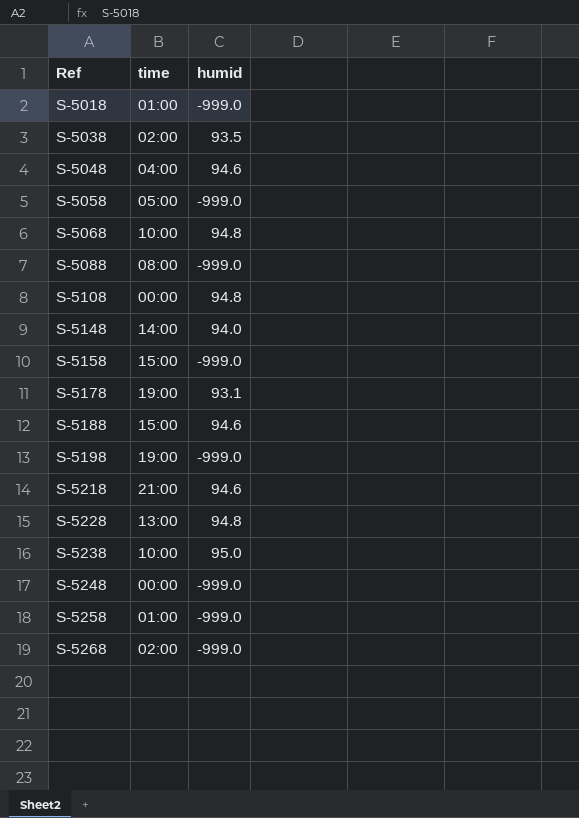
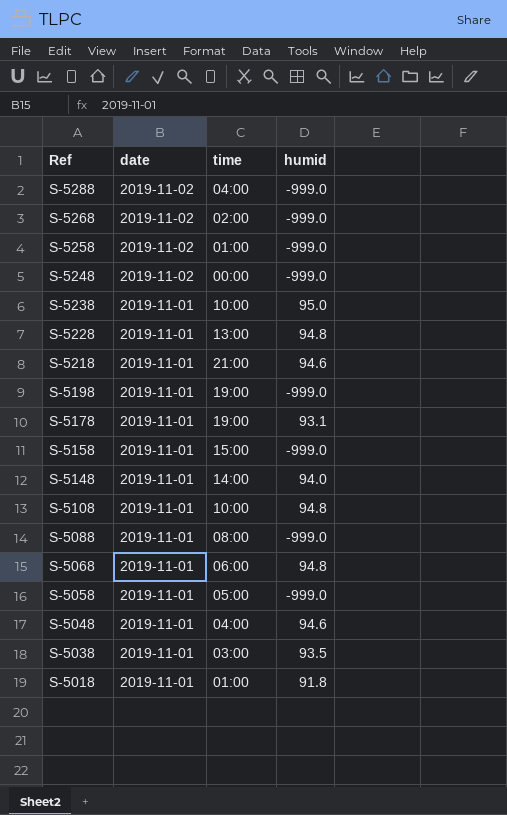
row order: Ref ascending -> Ref descending
column date | position: none -> 2
row S-5188: 15:00 | 94.6 -> none
row S-5288: none -> 2019-11-02 | 04:00 | -999.0
S-5108 | time: 00:00 -> 10:00
S-5068 | time: 10:00 -> 06:00
S-5038 | time: 02:00 -> 03:00
S-5018 | humid: -999.0 -> 91.8

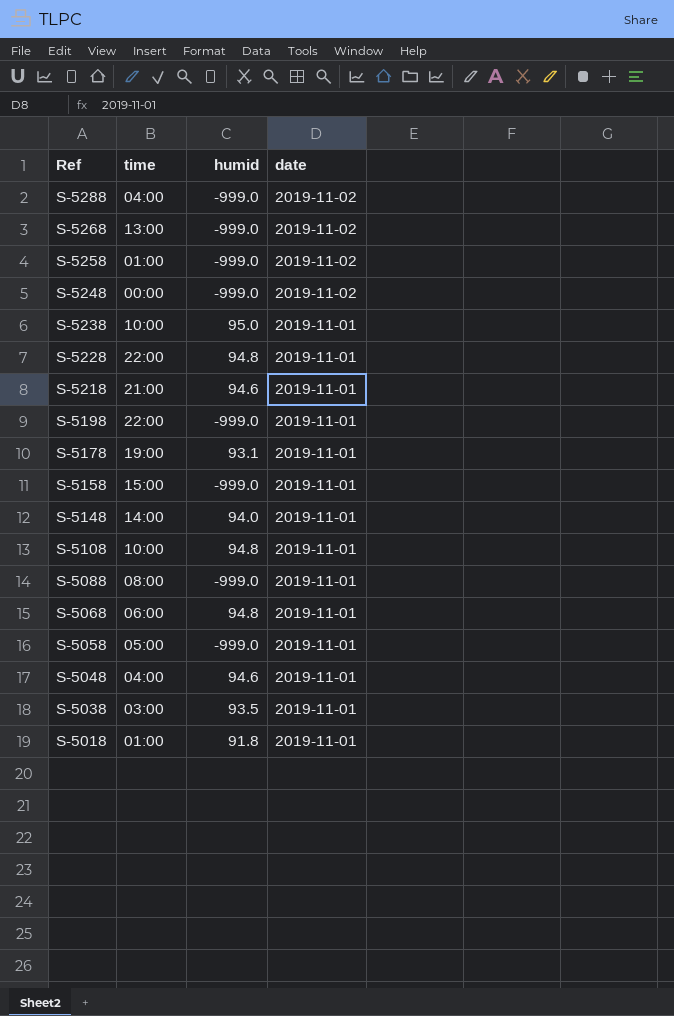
column date | position: 2 -> 4
S-5268 | time: 02:00 -> 13:00
S-5228 | time: 13:00 -> 22:00
S-5198 | time: 19:00 -> 22:00

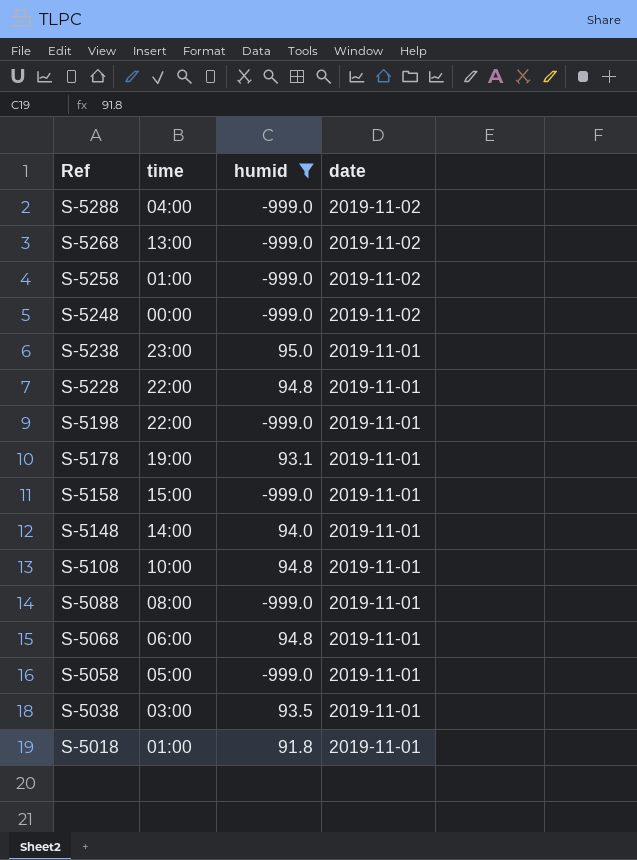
filter: none -> humid != 94.6
S-5238 | time: 10:00 -> 23:00

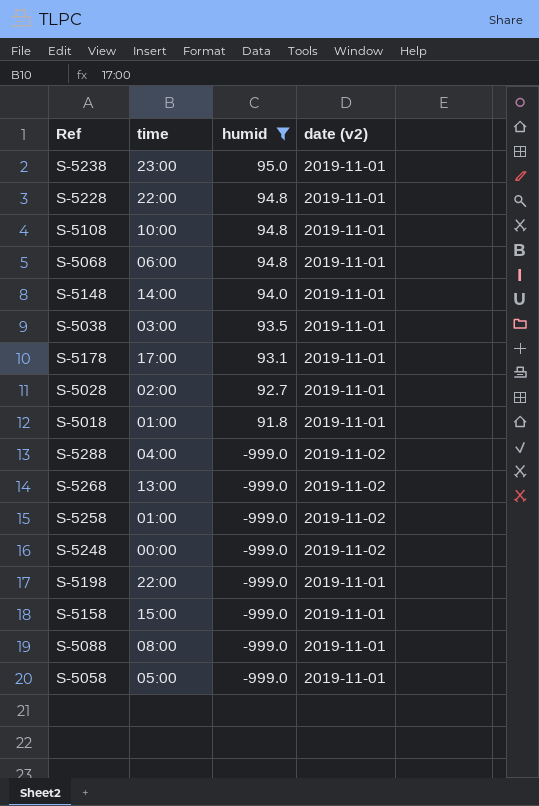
row order: Ref descending -> humid descending
column name: date -> date (v2)
S-5178 | time: 19:00 -> 17:00
row S-5028: none -> 02:00 | 92.7 | 2019-11-01

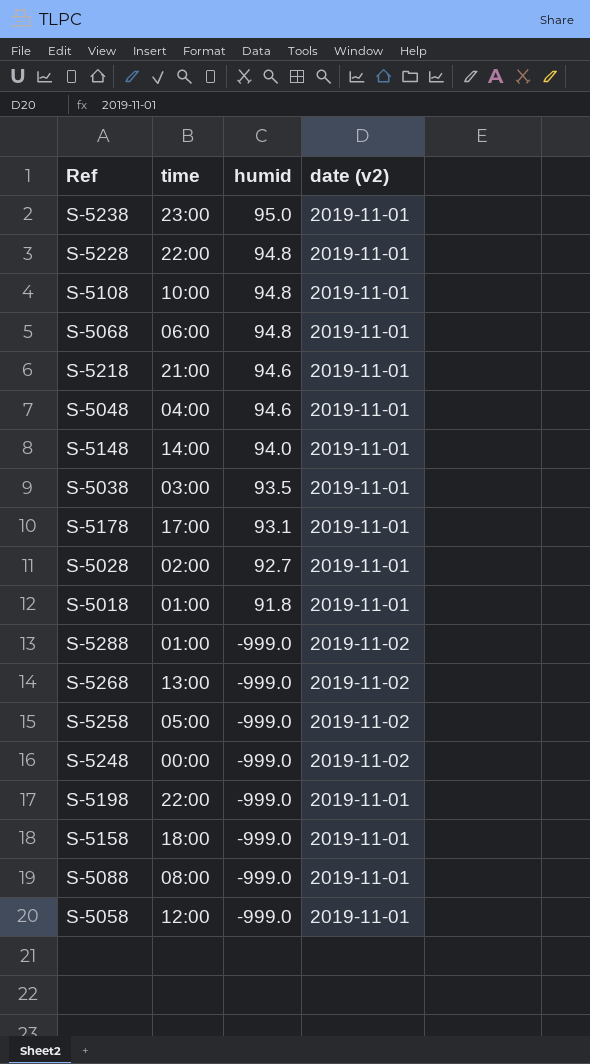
filter: humid != 94.6 -> none
S-5288 | time: 04:00 -> 01:00
S-5258 | time: 01:00 -> 05:00
S-5158 | time: 15:00 -> 18:00
S-5058 | time: 05:00 -> 12:00

